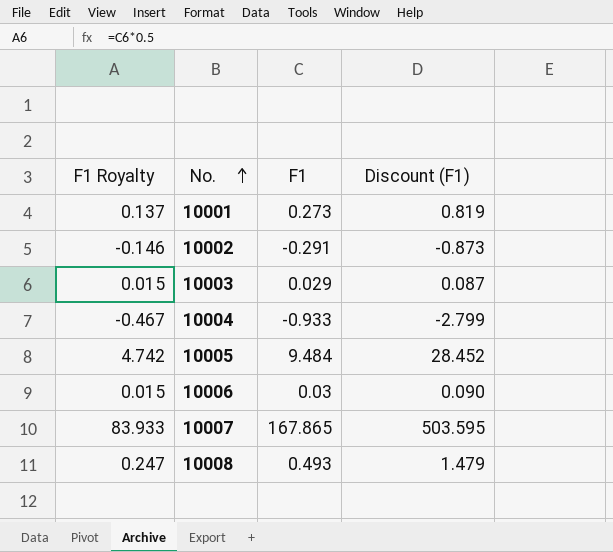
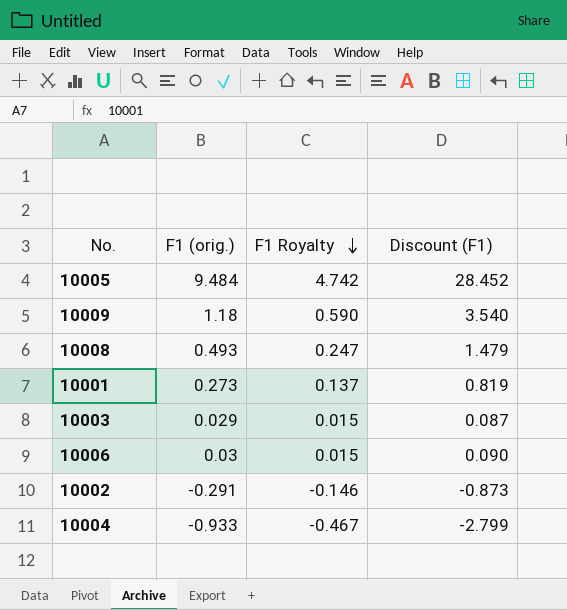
row order: No. ascending -> F1 Royalty descending
column name: F1 -> F1 (orig.)
column F1 Royalty | position: 1 -> 3
row 10007: 83.933 | 167.865 | 503.595 -> none
row 10009: none -> 1.18 | 0.590 | 3.540

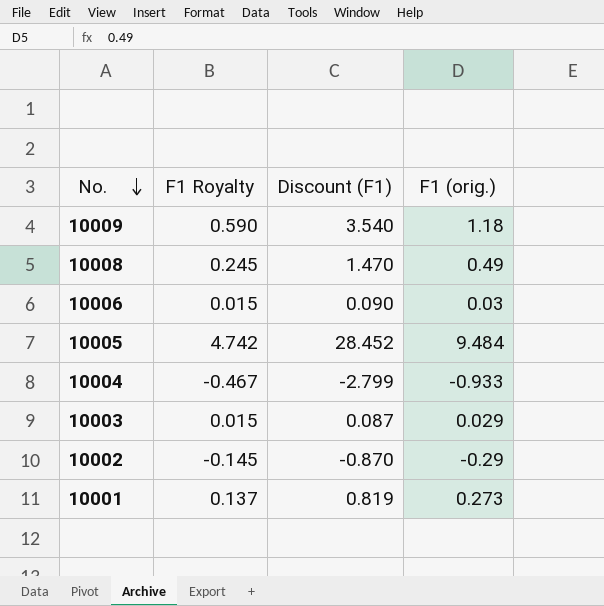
row order: F1 Royalty descending -> No. descending
column F1 (orig.) | position: 2 -> 4
10008 | F1 Royalty: 0.247 -> 0.245
10008 | Discount (F1): 1.479 -> 1.470
10008 | F1 (orig.): 0.493 -> 0.49
10002 | F1 Royalty: -0.146 -> -0.145
10002 | Discount (F1): -0.873 -> -0.870
10002 | F1 (orig.): -0.291 -> -0.29

